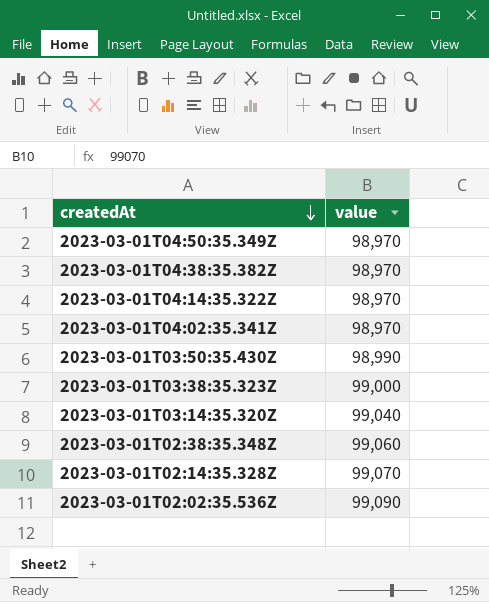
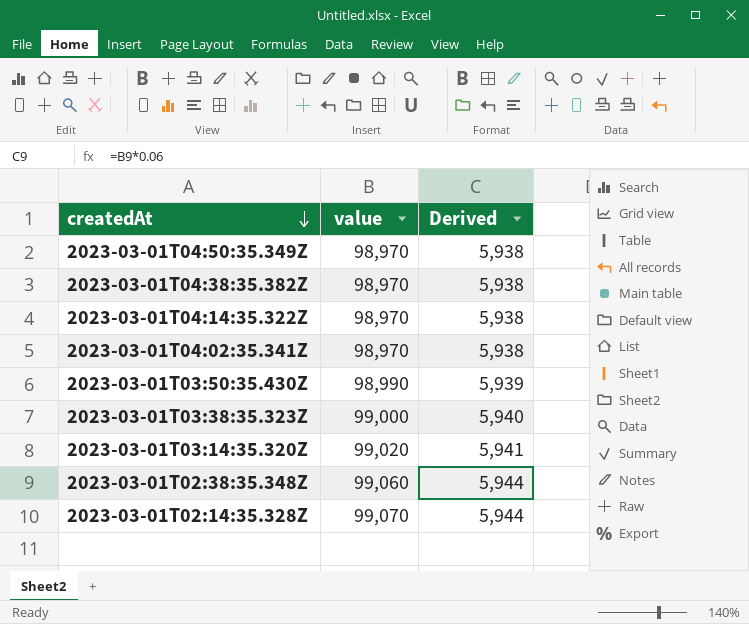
column Derived | formula: none -> [value] * 0.06
row 2023-03-01T02:02:35.536Z: 99,090 -> none
2023-03-01T03:14:35.320Z | value: 99,040 -> 99,020

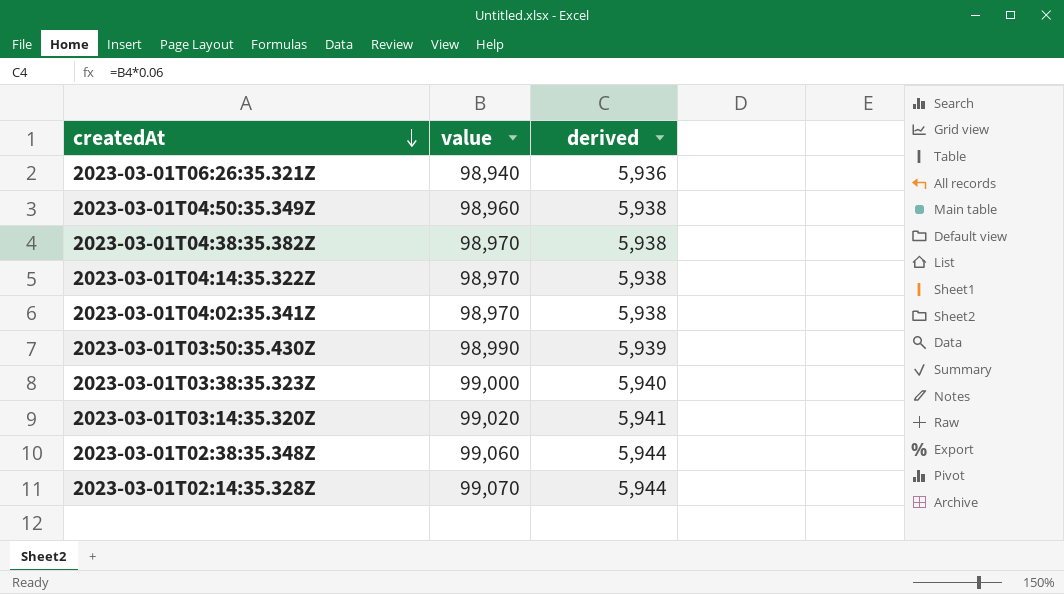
column name: Derived -> derived
row 2023-03-01T06:26:35.321Z: none -> 98,940 | 5,936
2023-03-01T04:50:35.349Z | value: 98,970 -> 98,960

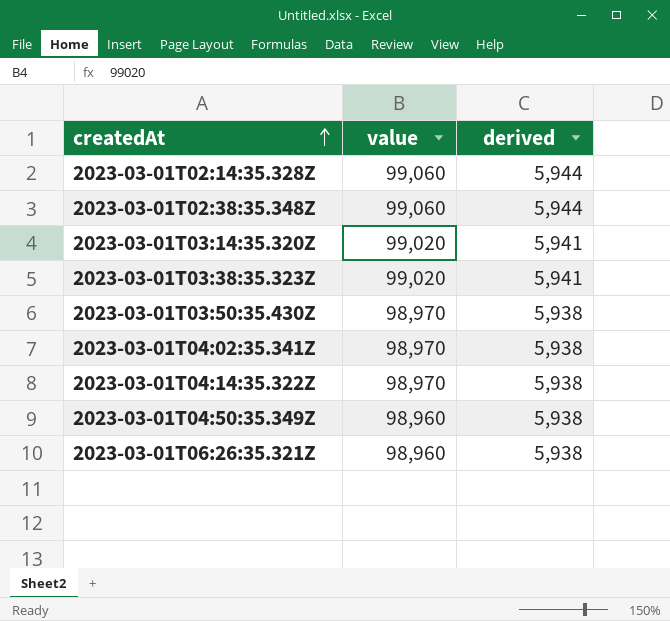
row order: createdAt descending -> createdAt ascending
row 2023-03-01T04:38:35.382Z: 98,970 | 5,938 -> none
2023-03-01T02:14:35.328Z | value: 99,070 -> 99,060
2023-03-01T03:38:35.323Z | value: 99,000 -> 99,020
2023-03-01T03:38:35.323Z | derived: 5,940 -> 5,941
2023-03-01T03:50:35.430Z | value: 98,990 -> 98,970
2023-03-01T03:50:35.430Z | derived: 5,939 -> 5,938
2023-03-01T06:26:35.321Z | value: 98,940 -> 98,960
2023-03-01T06:26:35.321Z | derived: 5,936 -> 5,938

